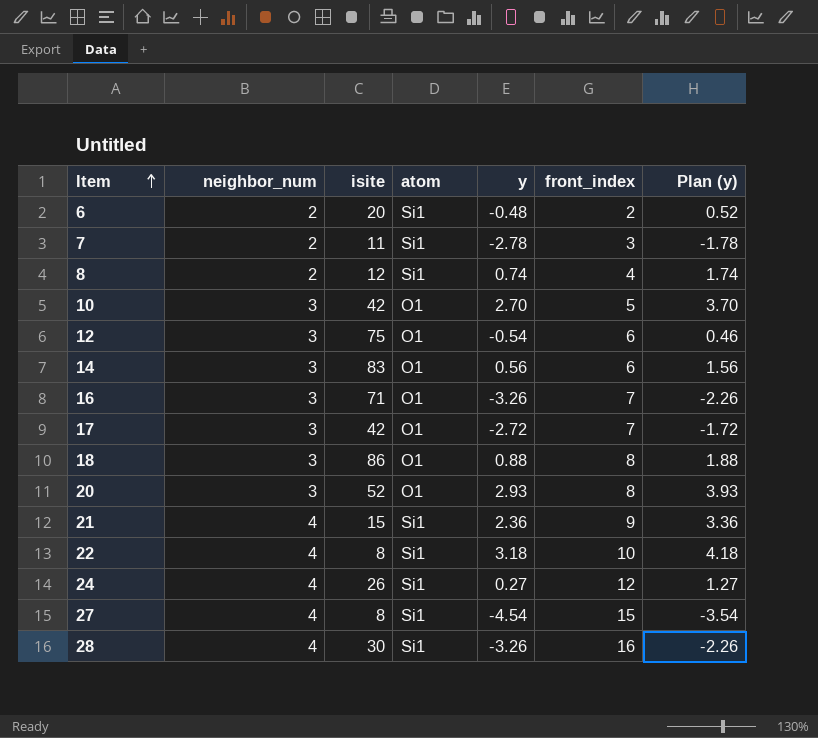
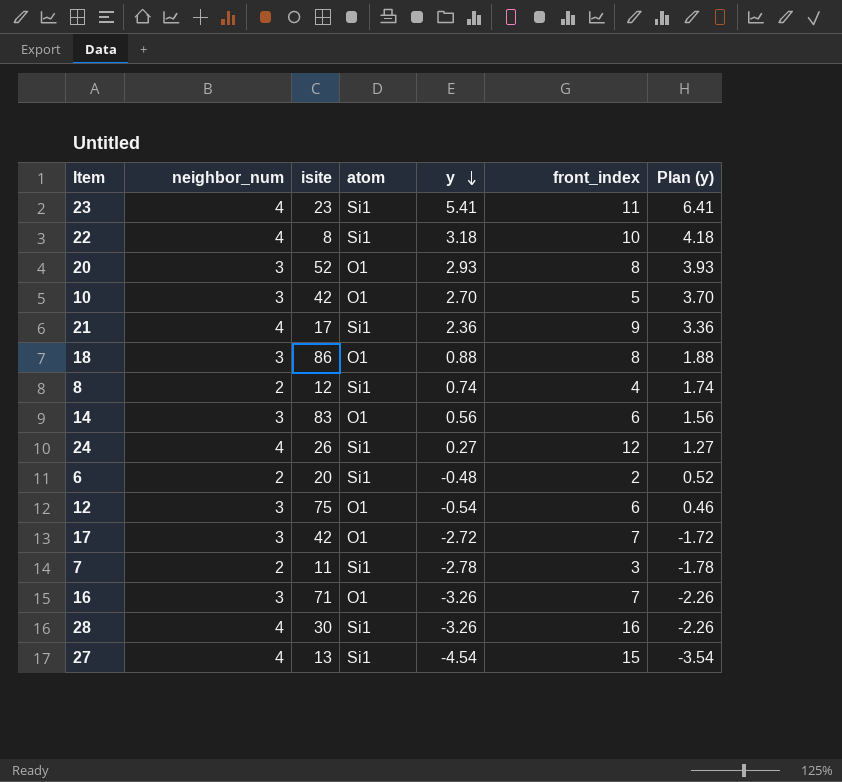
row order: Item ascending -> y descending
row 23: none -> 4 | 23 | Si1 | 5.41 | 11 | 6.41
21 | isite: 15 -> 17
27 | isite: 8 -> 13

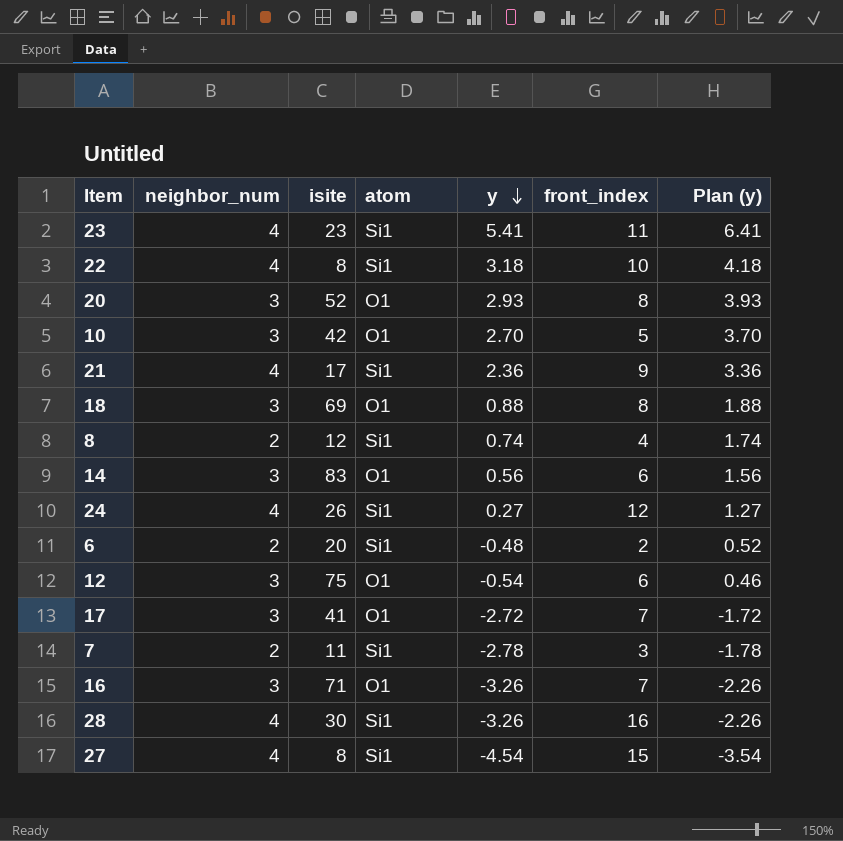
18 | isite: 86 -> 69
17 | isite: 42 -> 41
27 | isite: 13 -> 8

